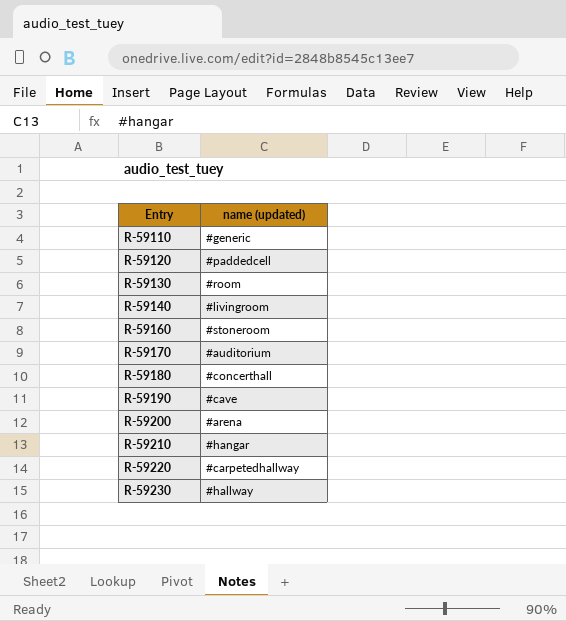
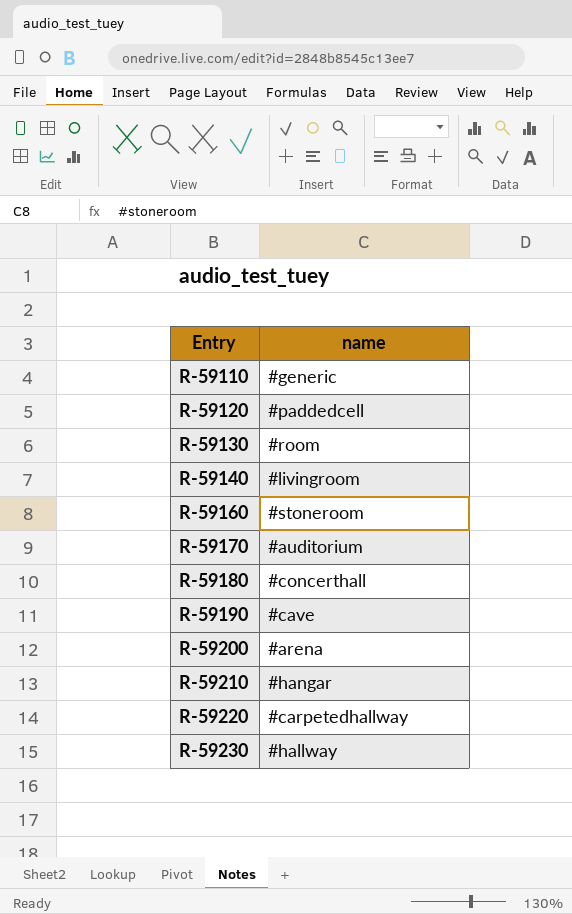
column name: name (updated) -> name

